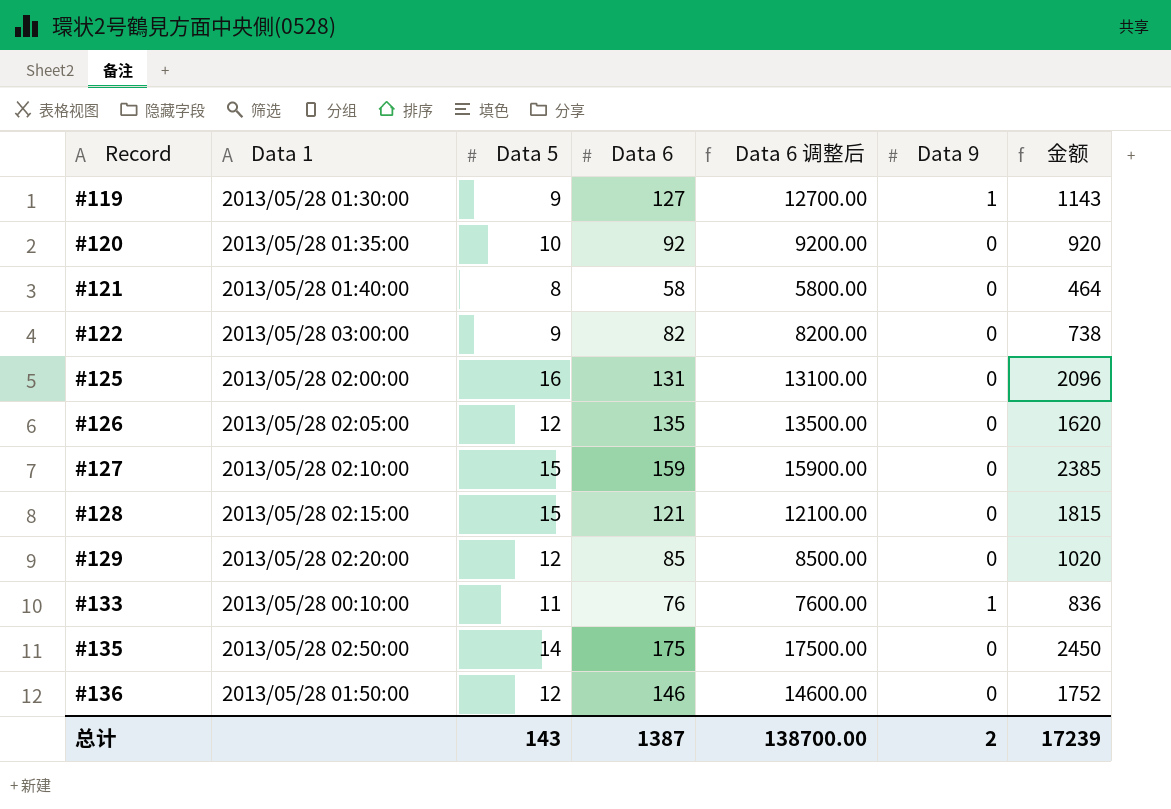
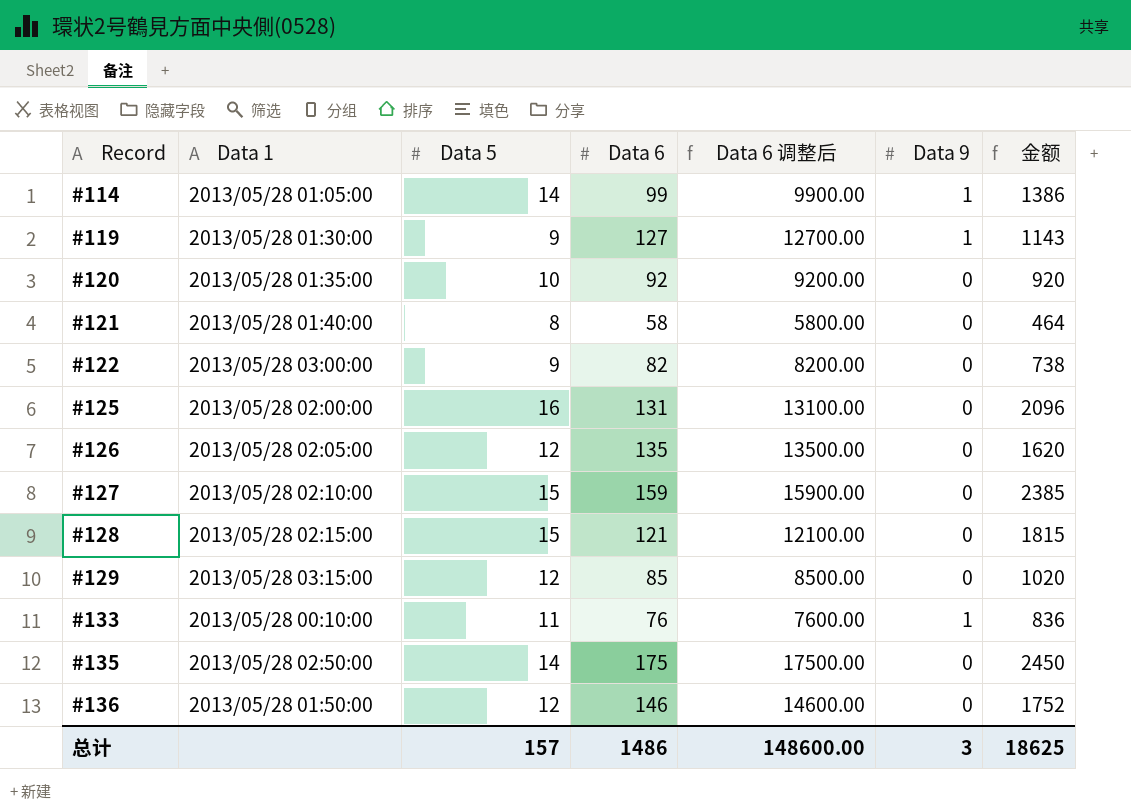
row #114: none -> 2013/05/28 01:05:00 | 14 | 99 | 9900.00 | 1 | 1386
#129 | Data 1: 2013/05/28 02:20:00 -> 2013/05/28 03:15:00
总计 | Data 5: 143 -> 157
总计 | Data 6: 1387 -> 1486
总计 | Data 6 调整后: 138700.00 -> 148600.00
总计 | Data 9: 2 -> 3
总计 | 金额: 17239 -> 18625

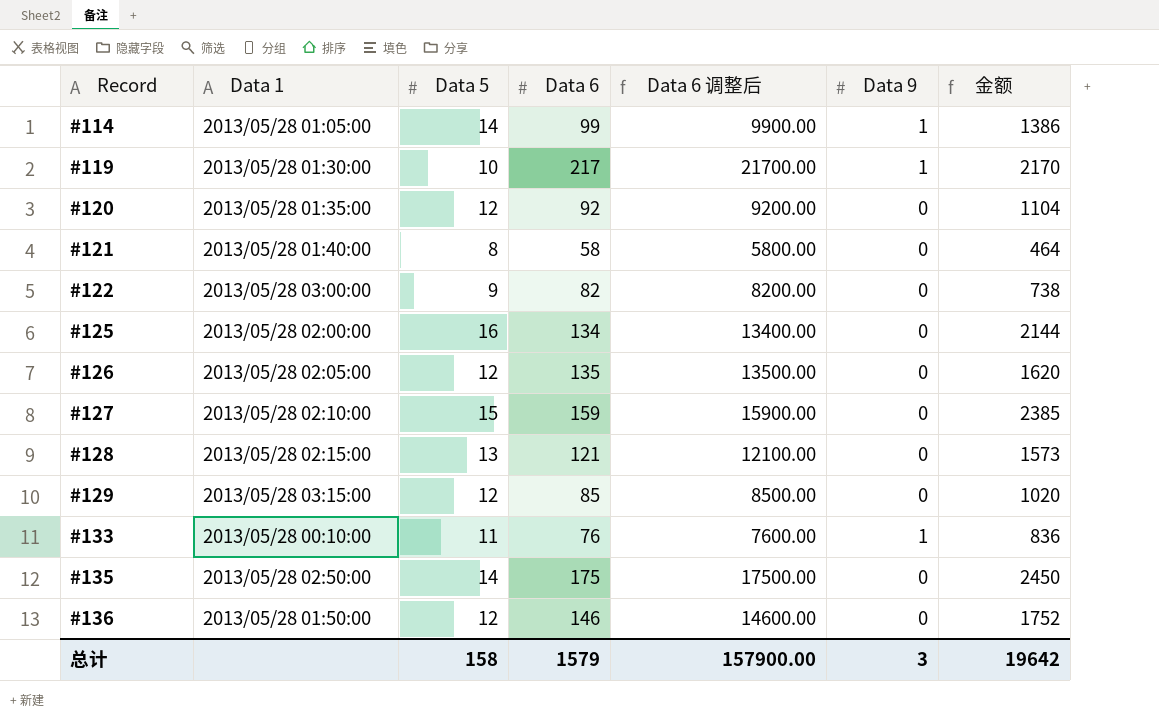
#119 | Data 5: 9 -> 10
#119 | Data 6: 127 -> 217
#119 | Data 6 调整后: 12700.00 -> 21700.00
#119 | 金额: 1143 -> 2170
#120 | Data 5: 10 -> 12
#120 | 金额: 920 -> 1104
#125 | Data 6: 131 -> 134
#125 | Data 6 调整后: 13100.00 -> 13400.00
#125 | 金额: 2096 -> 2144
#128 | Data 5: 15 -> 13
#128 | 金额: 1815 -> 1573
总计 | Data 5: 157 -> 158
总计 | Data 6: 1486 -> 1579
总计 | Data 6 调整后: 148600.00 -> 157900.00
总计 | 金额: 18625 -> 19642

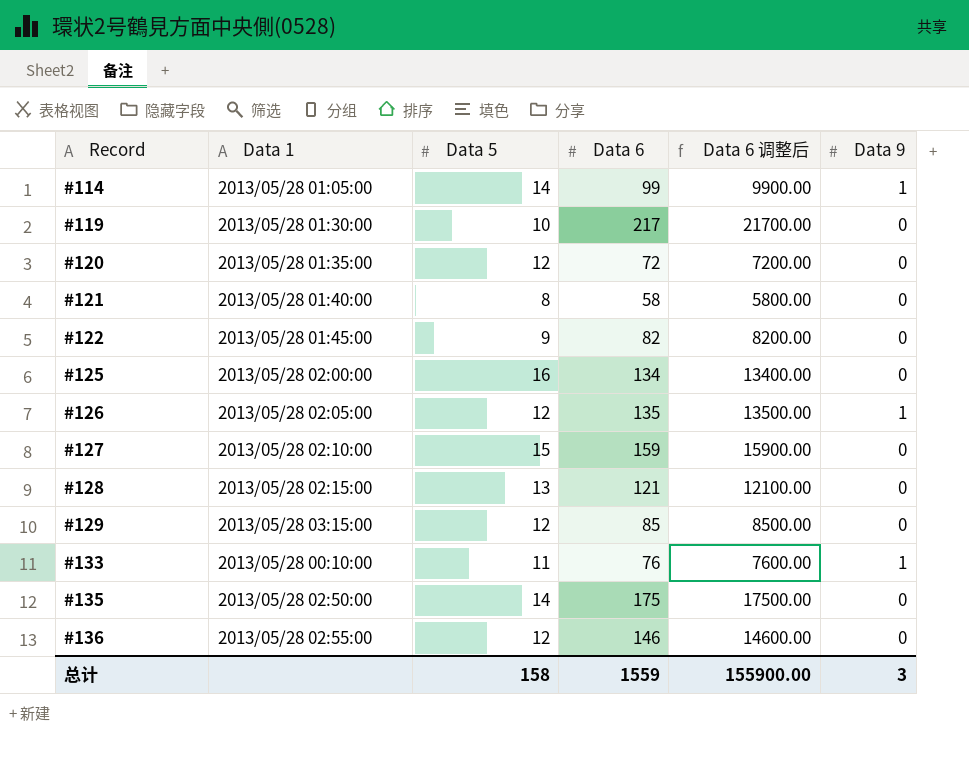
column 金额 | formula: [Data 5] * [Data 6] -> none
#119 | Data 9: 1 -> 0
#120 | Data 6: 92 -> 72
#120 | Data 6 调整后: 9200.00 -> 7200.00
#122 | Data 1: 2013/05/28 03:00:00 -> 2013/05/28 01:45:00
#126 | Data 9: 0 -> 1
#136 | Data 1: 2013/05/28 01:50:00 -> 2013/05/28 02:55:00
总计 | Data 6: 1579 -> 1559
总计 | Data 6 调整后: 157900.00 -> 155900.00

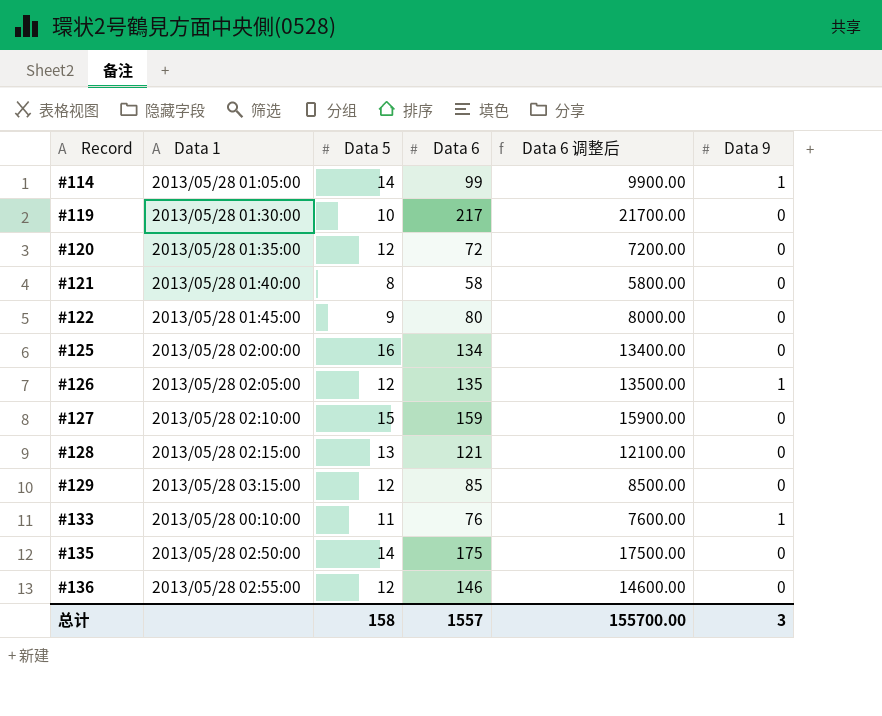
#122 | Data 6: 82 -> 80
#122 | Data 6 调整后: 8200.00 -> 8000.00
总计 | Data 6: 1559 -> 1557
总计 | Data 6 调整后: 155900.00 -> 155700.00

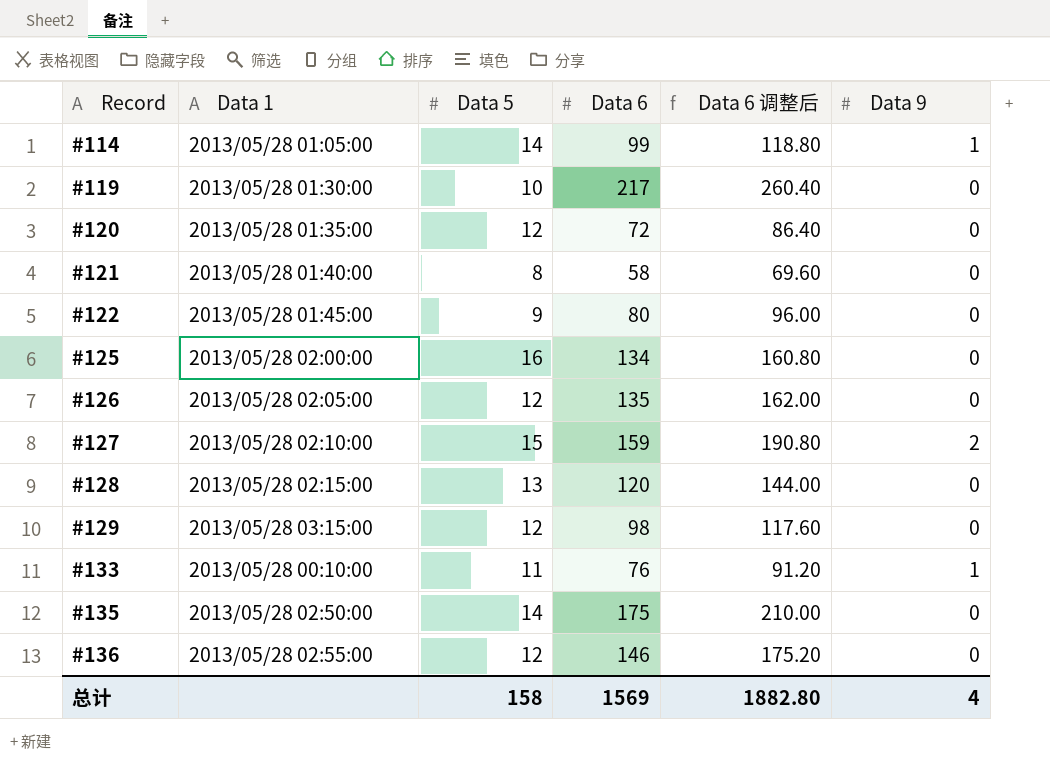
column Data 6 调整后 | formula: [Data 6] * 100 -> [Data 6] * 1.2
#126 | Data 9: 1 -> 0
#127 | Data 9: 0 -> 2
#128 | Data 6: 121 -> 120
#129 | Data 6: 85 -> 98
总计 | Data 6: 1557 -> 1569
总计 | Data 6 调整后: 155700.00 -> 1882.80
总计 | Data 9: 3 -> 4

